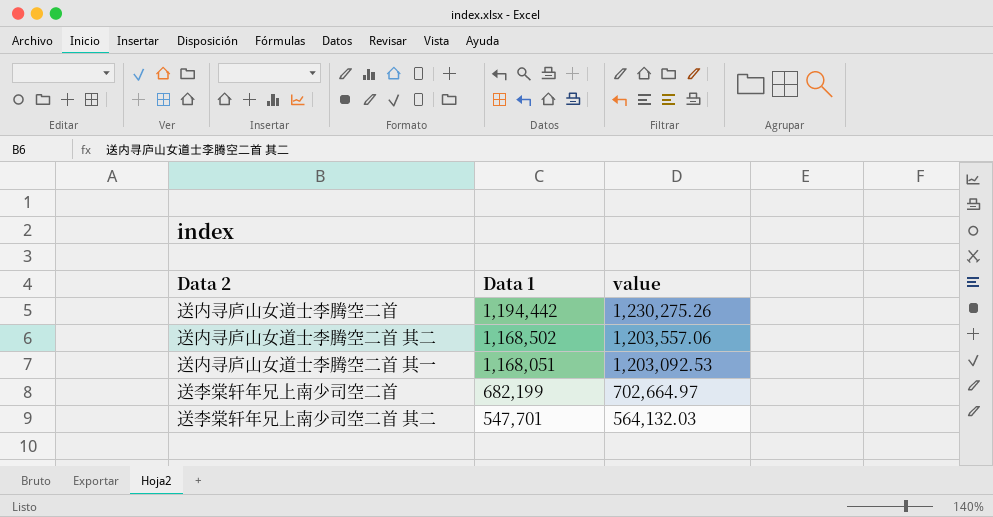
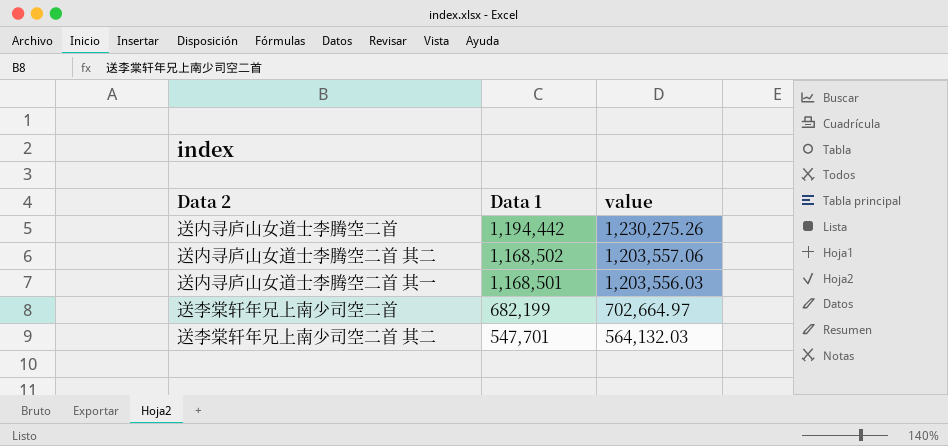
送内寻庐山女道士李腾空二首 其一 | Data 1: 1,168,051 -> 1,168,501
送内寻庐山女道士李腾空二首 其一 | value: 1,203,092.53 -> 1,203,556.03

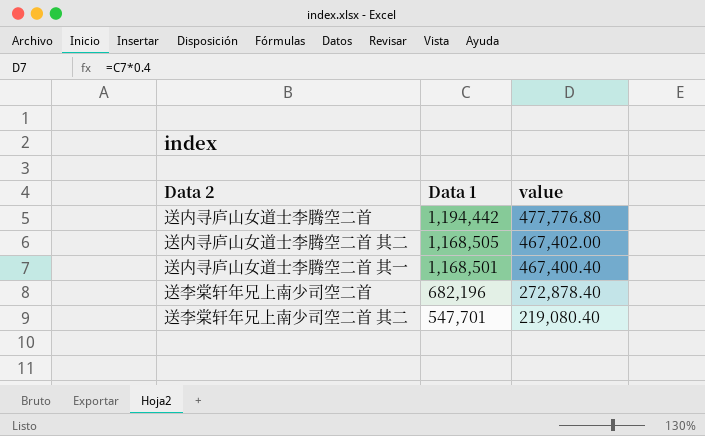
column value | formula: [Data 1] * 1.03 -> [Data 1] * 0.4
送内寻庐山女道士李腾空二首 其二 | Data 1: 1,168,502 -> 1,168,505
送李棠轩年兄上南少司空二首 | Data 1: 682,199 -> 682,196

